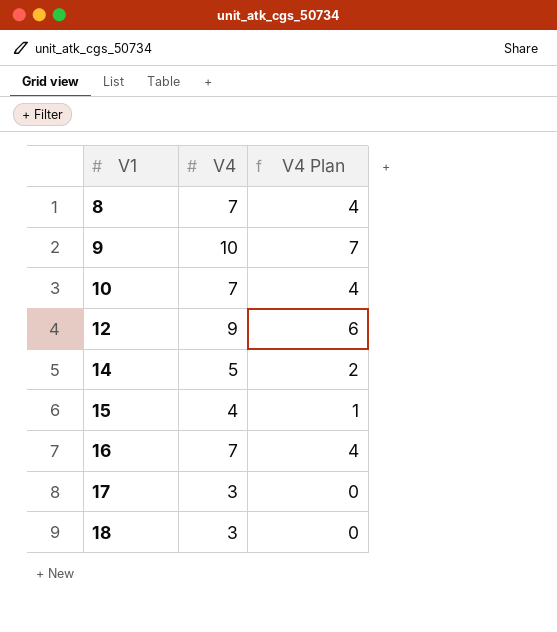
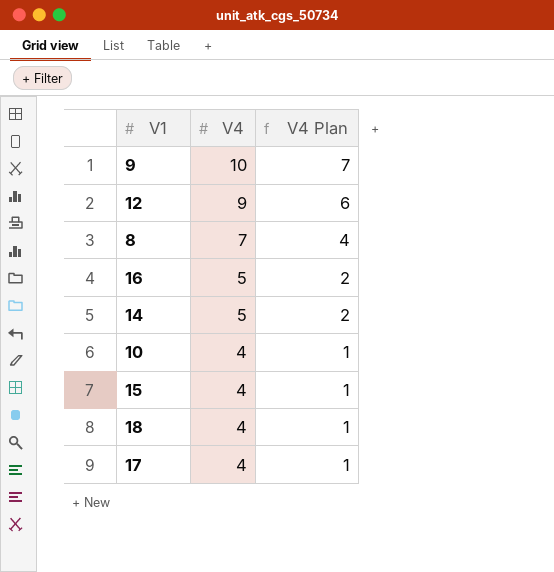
row order: V1 ascending -> V4 descending
16 | V4: 7 -> 5
16 | V4 Plan: 4 -> 2
10 | V4: 7 -> 4
10 | V4 Plan: 4 -> 1
18 | V4: 3 -> 4
18 | V4 Plan: 0 -> 1
17 | V4: 3 -> 4
17 | V4 Plan: 0 -> 1

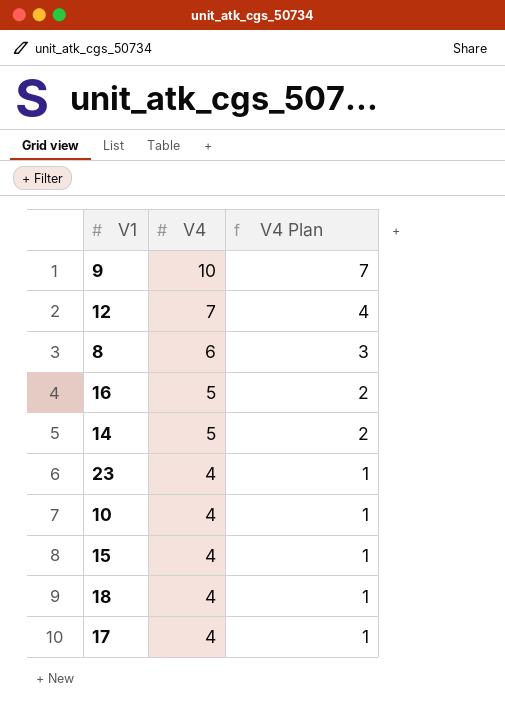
12 | V4: 9 -> 7
12 | V4 Plan: 6 -> 4
8 | V4: 7 -> 6
8 | V4 Plan: 4 -> 3
row 23: none -> 4 | 1

